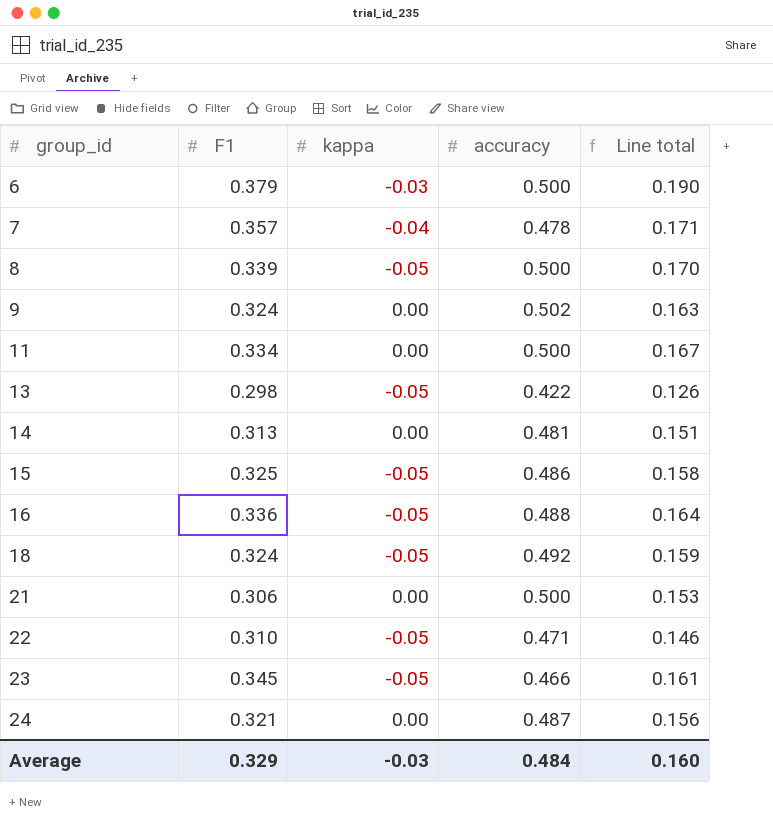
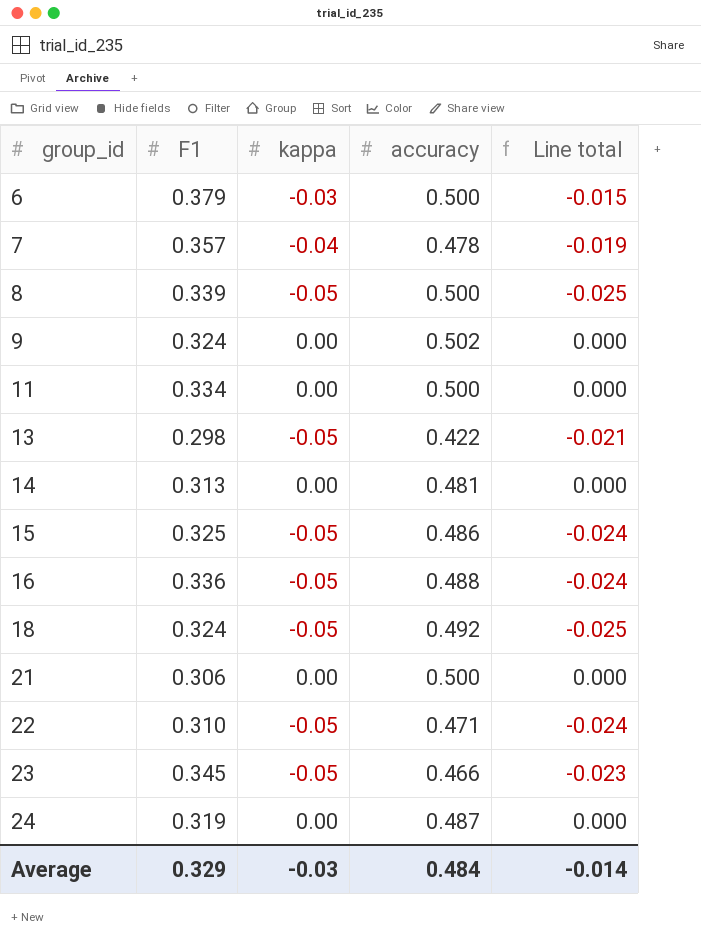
column Line total | formula: [F1] * [accuracy] -> [kappa] * [accuracy]
24 | F1: 0.321 -> 0.319
Average | Line total: 0.160 -> -0.014

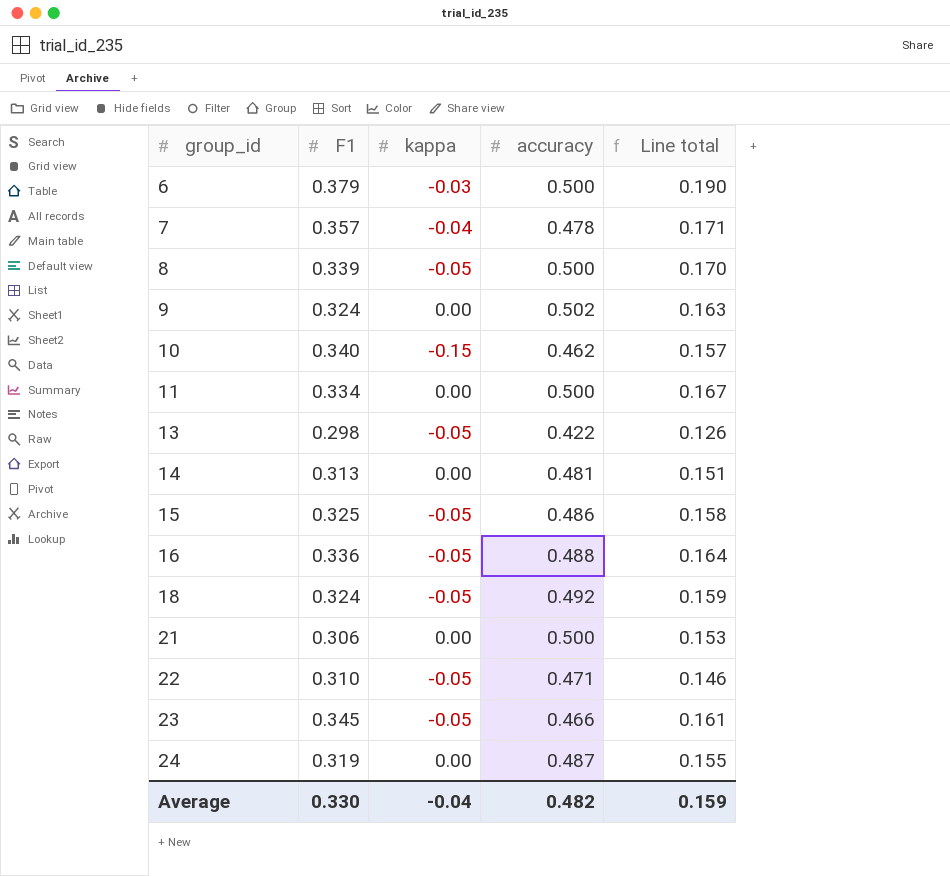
column Line total | formula: [kappa] * [accuracy] -> [F1] * [accuracy]
row 10: none -> 0.340 | -0.15 | 0.462 | 0.157
Average | F1: 0.329 -> 0.330
Average | kappa: -0.03 -> -0.04
Average | accuracy: 0.484 -> 0.482
Average | Line total: -0.014 -> 0.159

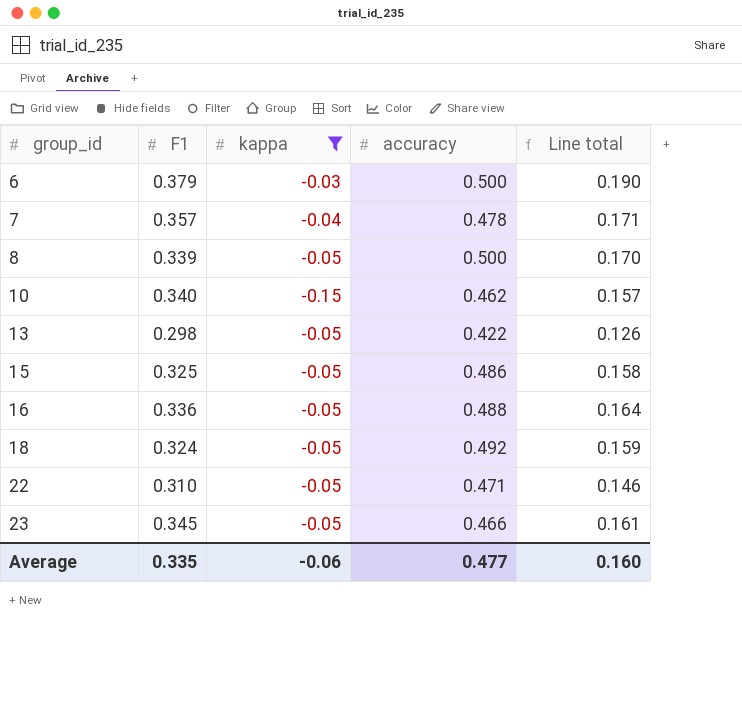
filter: none -> kappa != 0.00
Average | F1: 0.330 -> 0.335
Average | kappa: -0.04 -> -0.06
Average | accuracy: 0.482 -> 0.477
Average | Line total: 0.159 -> 0.160

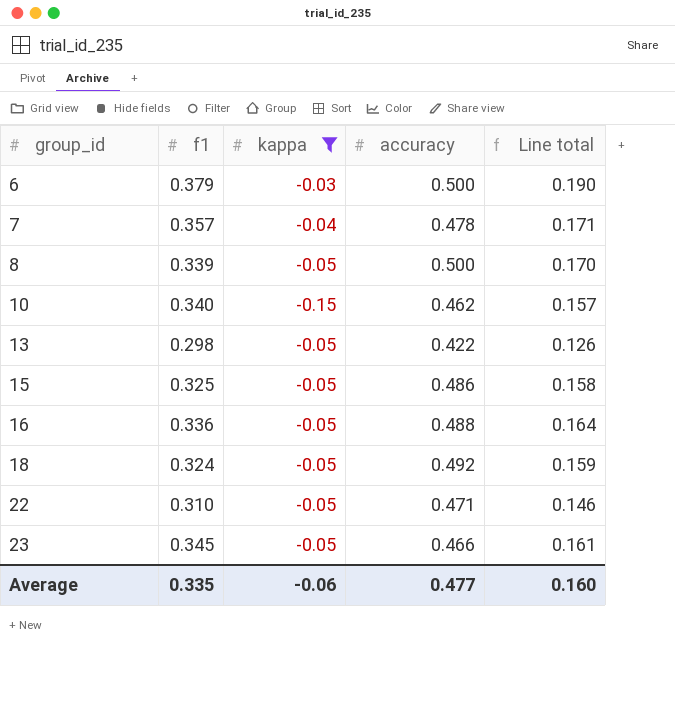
column name: F1 -> f1

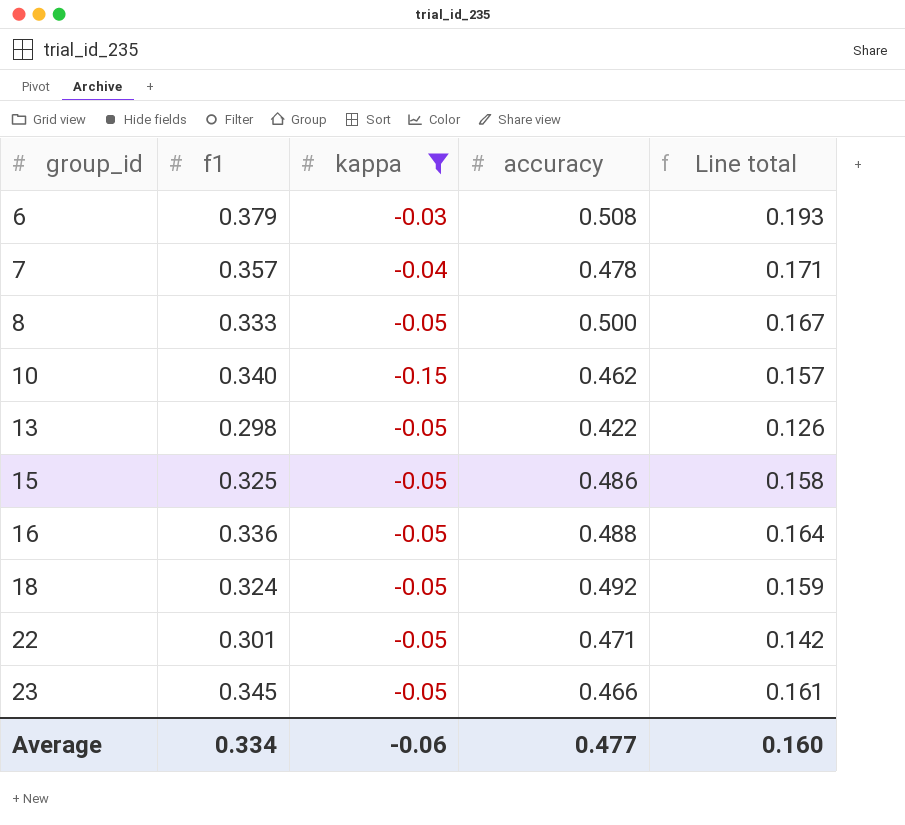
6 | accuracy: 0.500 -> 0.508
6 | Line total: 0.190 -> 0.193
8 | f1: 0.339 -> 0.333
8 | Line total: 0.170 -> 0.167
22 | f1: 0.310 -> 0.301
22 | Line total: 0.146 -> 0.142
Average | f1: 0.335 -> 0.334

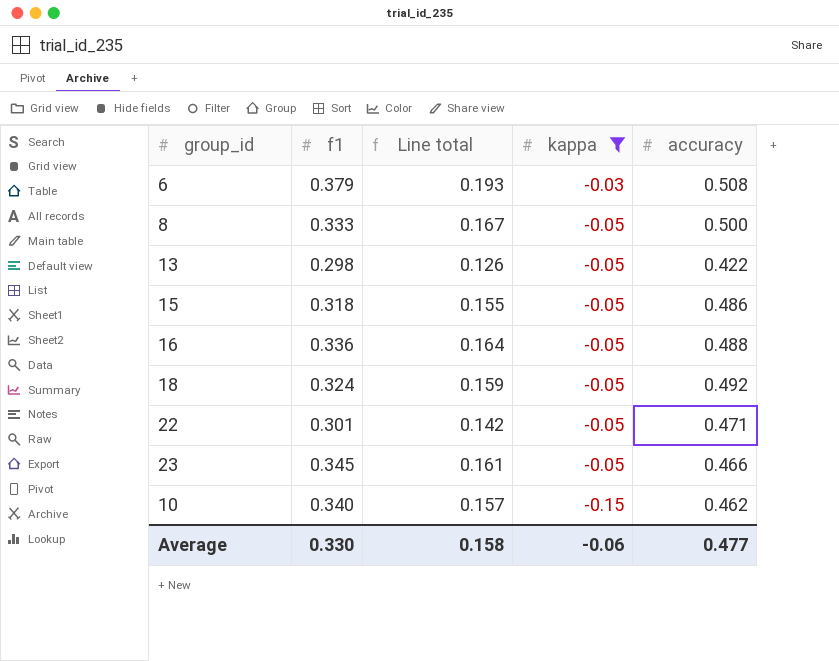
row order: group_id ascending -> kappa descending
column Line total | position: 5 -> 3
row 7: 0.357 | -0.04 | 0.478 | 0.171 -> none
15 | f1: 0.325 -> 0.318
15 | Line total: 0.158 -> 0.155
Average | f1: 0.334 -> 0.330
Average | Line total: 0.160 -> 0.158

